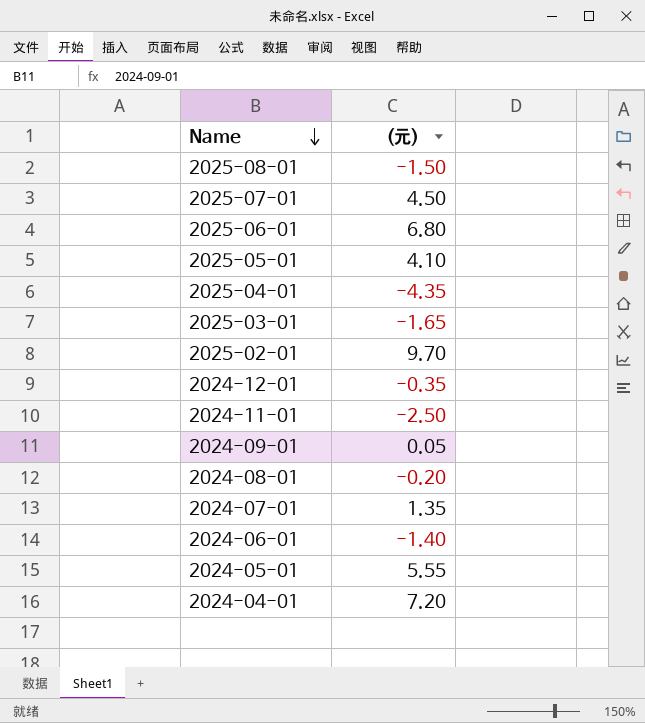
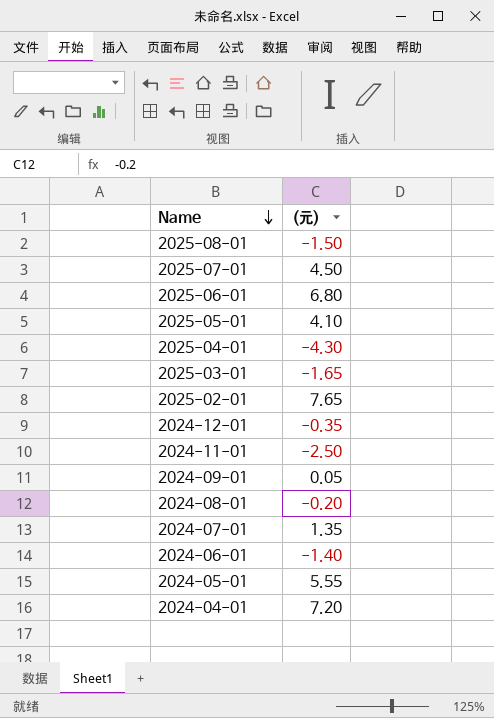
2025-04-01 | (元): -4.35 -> -4.30
2025-02-01 | (元): 9.70 -> 7.65

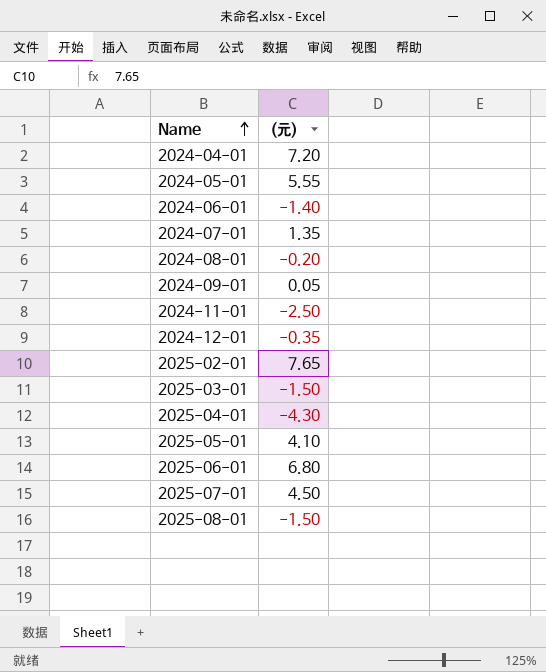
row order: Name descending -> Name ascending
2025-03-01 | (元): -1.65 -> -1.50

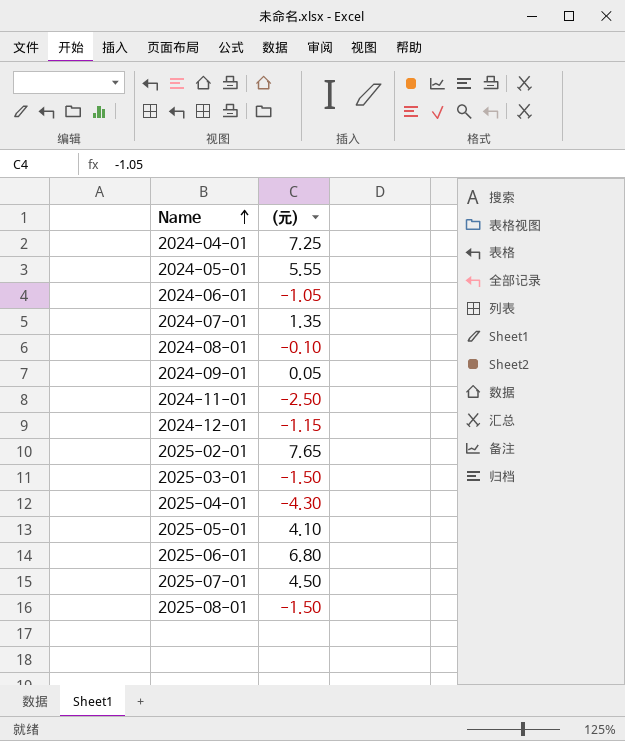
2024-04-01 | (元): 7.20 -> 7.25
2024-06-01 | (元): -1.40 -> -1.05
2024-08-01 | (元): -0.20 -> -0.10
2024-12-01 | (元): -0.35 -> -1.15

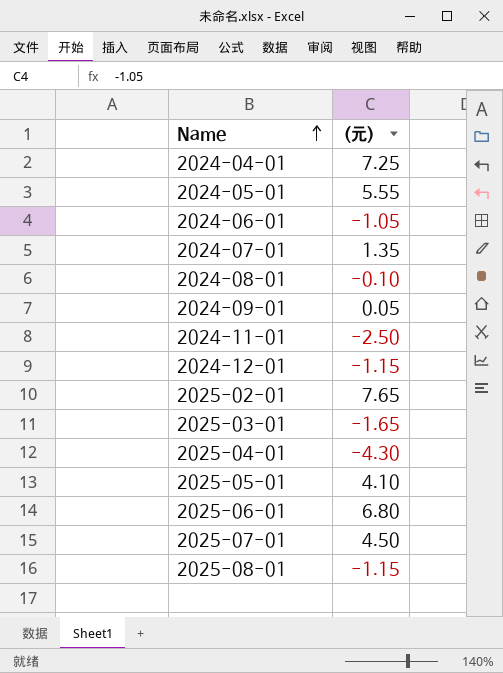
2025-03-01 | (元): -1.50 -> -1.65
2025-08-01 | (元): -1.50 -> -1.15

